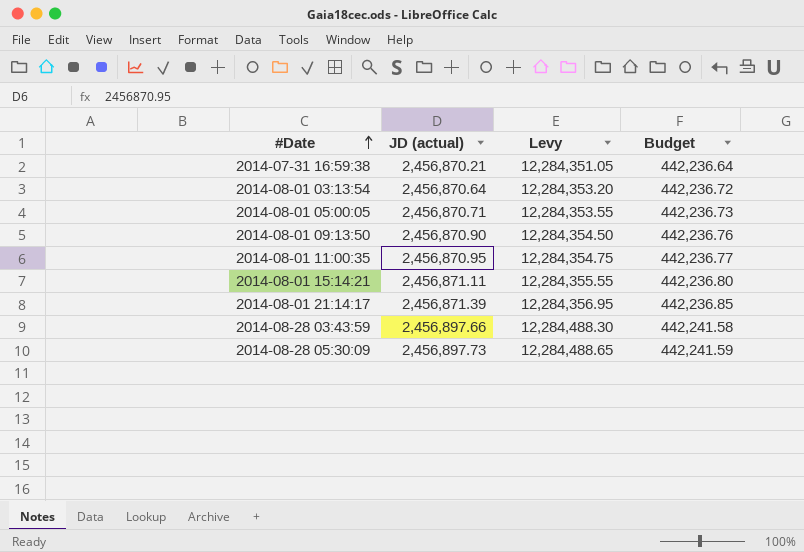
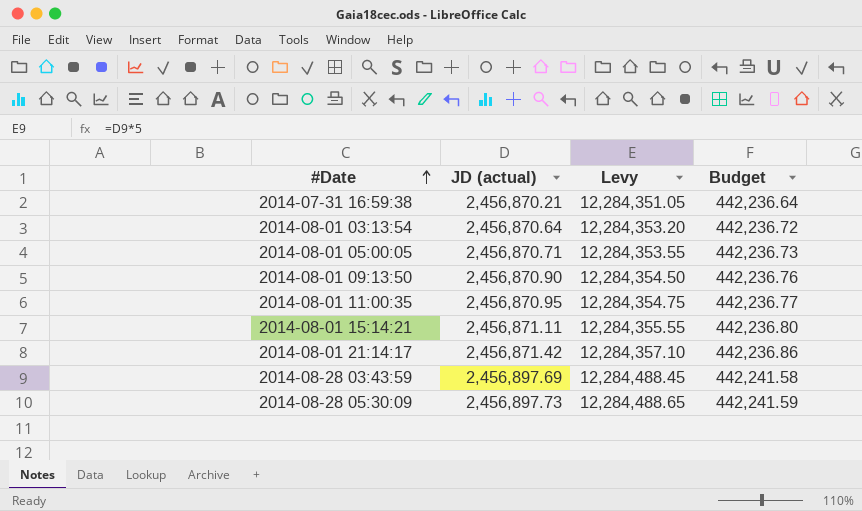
2014-08-01 21:14:17 | JD (actual): 2,456,871.39 -> 2,456,871.42
2014-08-01 21:14:17 | Levy: 12,284,356.95 -> 12,284,357.10
2014-08-01 21:14:17 | Budget: 442,236.85 -> 442,236.86
2014-08-28 03:43:59 | JD (actual): 2,456,897.66 -> 2,456,897.69
2014-08-28 03:43:59 | Levy: 12,284,488.30 -> 12,284,488.45

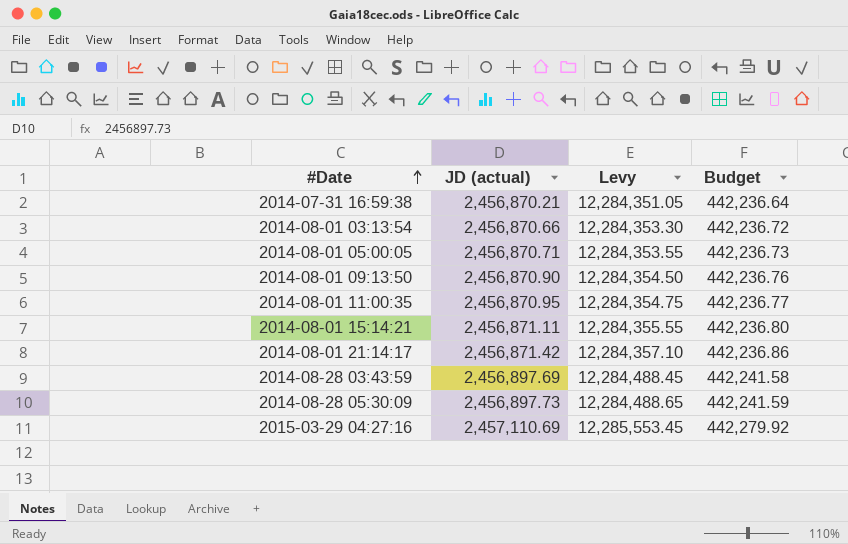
2014-08-01 03:13:54 | JD (actual): 2,456,870.64 -> 2,456,870.66
2014-08-01 03:13:54 | Levy: 12,284,353.20 -> 12,284,353.30
row 2015-03-29 04:27:16: none -> 2,457,110.69 | 12,285,553.45 | 442,279.92

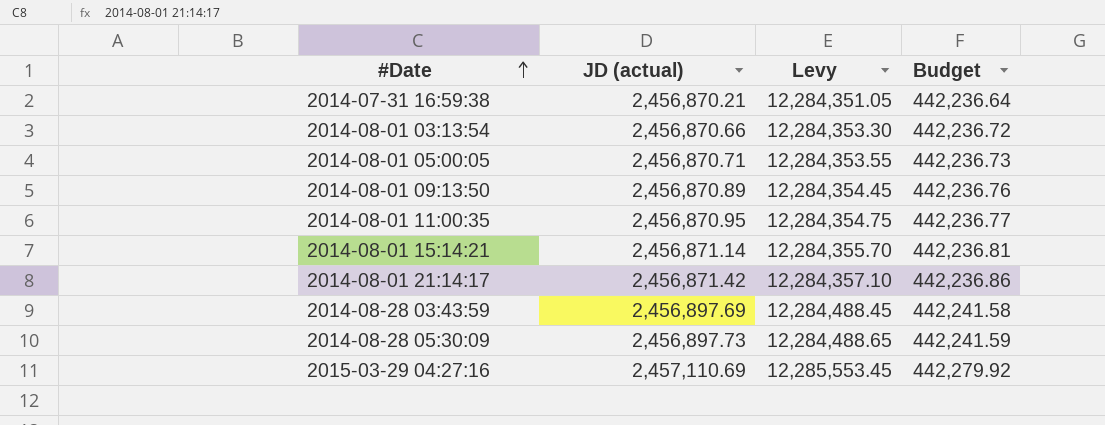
2014-08-01 09:13:50 | JD (actual): 2,456,870.90 -> 2,456,870.89
2014-08-01 09:13:50 | Levy: 12,284,354.50 -> 12,284,354.45
2014-08-01 15:14:21 | JD (actual): 2,456,871.11 -> 2,456,871.14
2014-08-01 15:14:21 | Levy: 12,284,355.55 -> 12,284,355.70
2014-08-01 15:14:21 | Budget: 442,236.80 -> 442,236.81

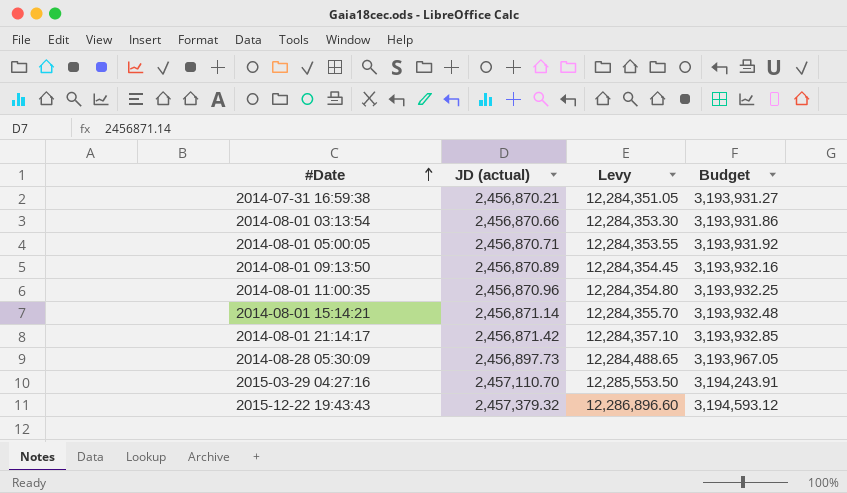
column Budget | formula: [JD (actual)] * 0.18 -> [JD (actual)] * 1.3
row 2014-08-28 03:43:59: 2,456,897.69 | 12,284,488.45 | 442,241.58 -> none
2014-08-01 11:00:35 | JD (actual): 2,456,870.95 -> 2,456,870.96
2014-08-01 11:00:35 | Levy: 12,284,354.75 -> 12,284,354.80
2015-03-29 04:27:16 | JD (actual): 2,457,110.69 -> 2,457,110.70
2015-03-29 04:27:16 | Levy: 12,285,553.45 -> 12,285,553.50
row 2015-12-22 19:43:43: none -> 2,457,379.32 | 12,286,896.60 | 3,194,593.12

